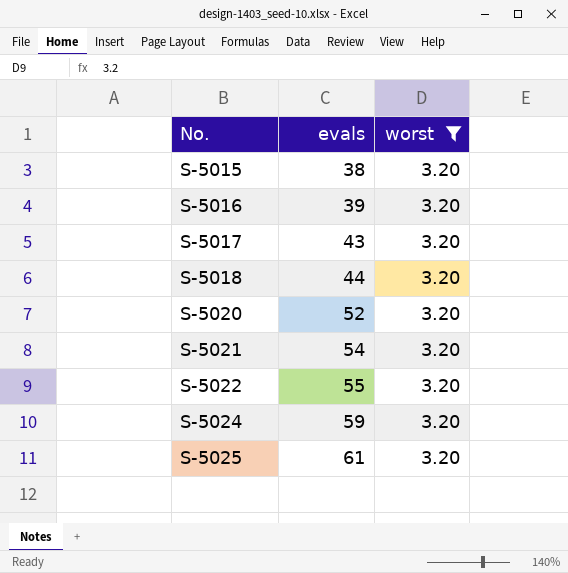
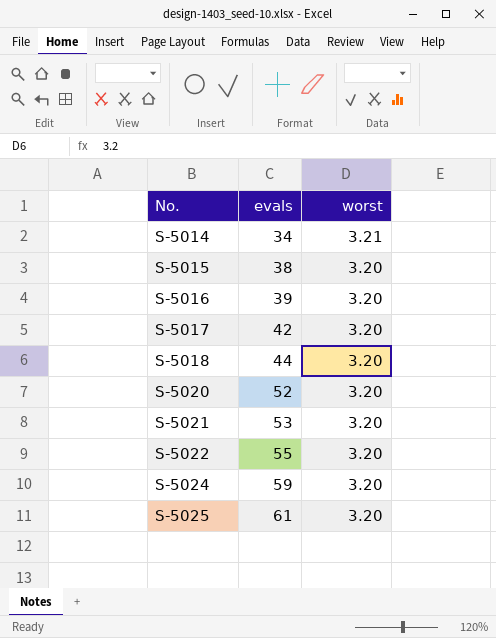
filter: worst = 3.20 -> none
S-5017 | evals: 43 -> 42
S-5021 | evals: 54 -> 53

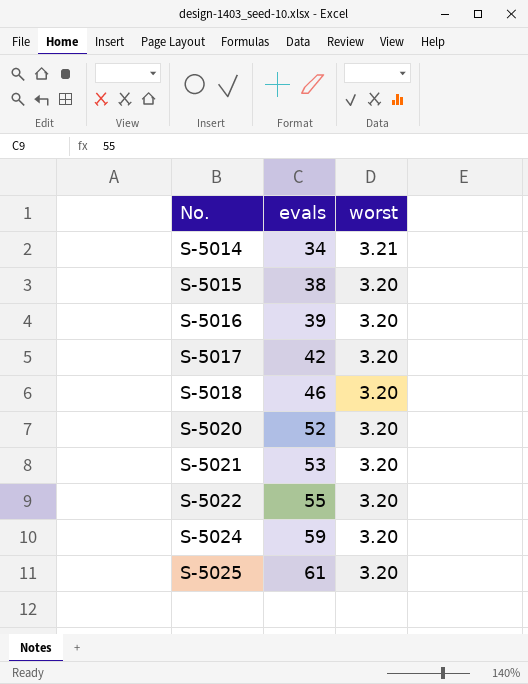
S-5018 | evals: 44 -> 46

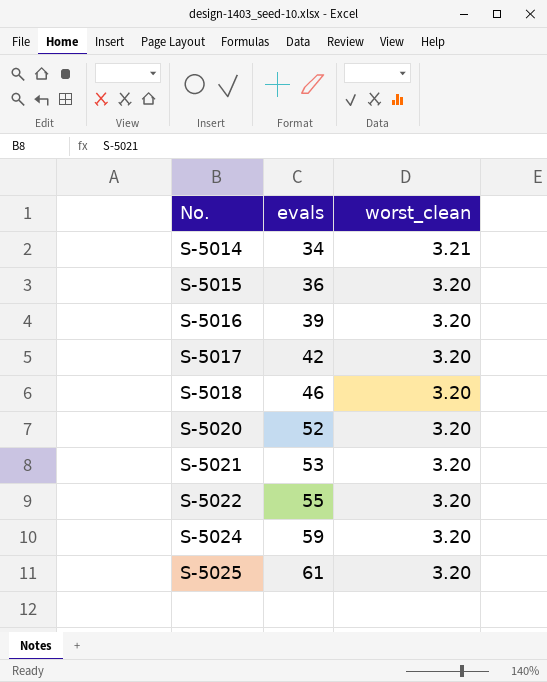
column name: worst -> worst_clean
S-5015 | evals: 38 -> 36

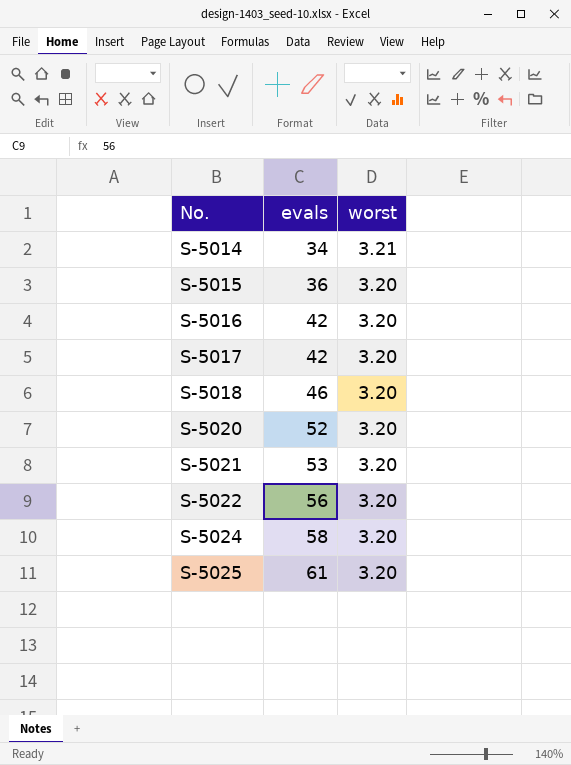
column name: worst_clean -> worst
S-5016 | evals: 39 -> 42
S-5022 | evals: 55 -> 56
S-5024 | evals: 59 -> 58

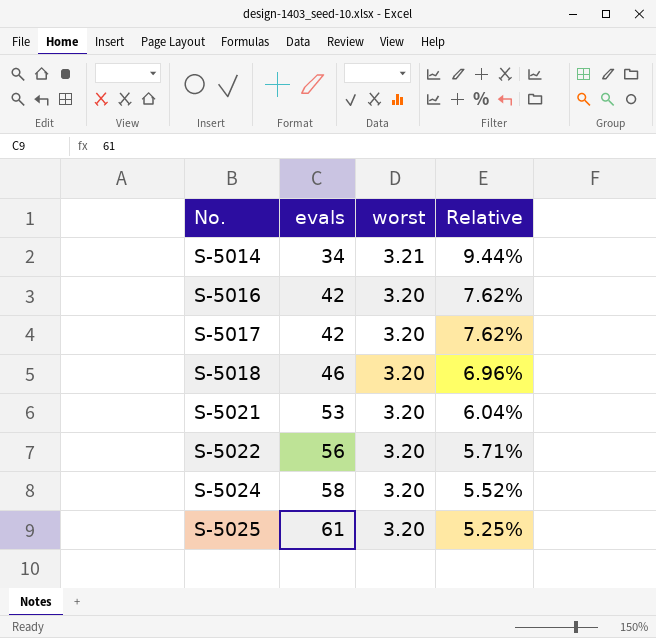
column Relative | formula: none -> [worst] / [evals]
row S-5015: 36 | 3.20 -> none
row S-5020: 52 | 3.20 -> none

